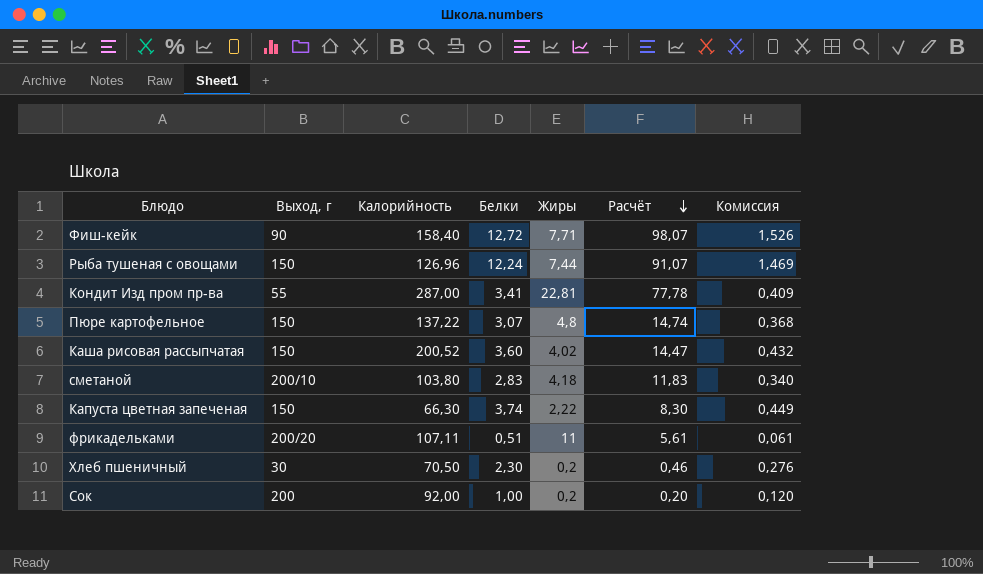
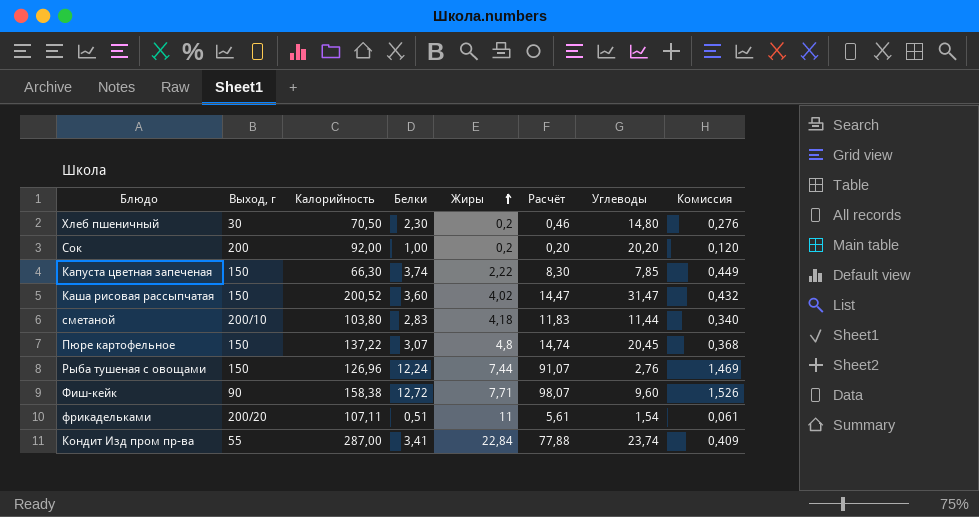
row order: Расчёт descending -> Жиры ascending
column Углеводы | position: none -> 7
Фиш-кейк | Калорийность: 158,40 -> 158,38
Кондит Изд пром пр-ва | Жиры: 22,81 -> 22,84
Кондит Изд пром пр-ва | Расчёт: 77,78 -> 77,88

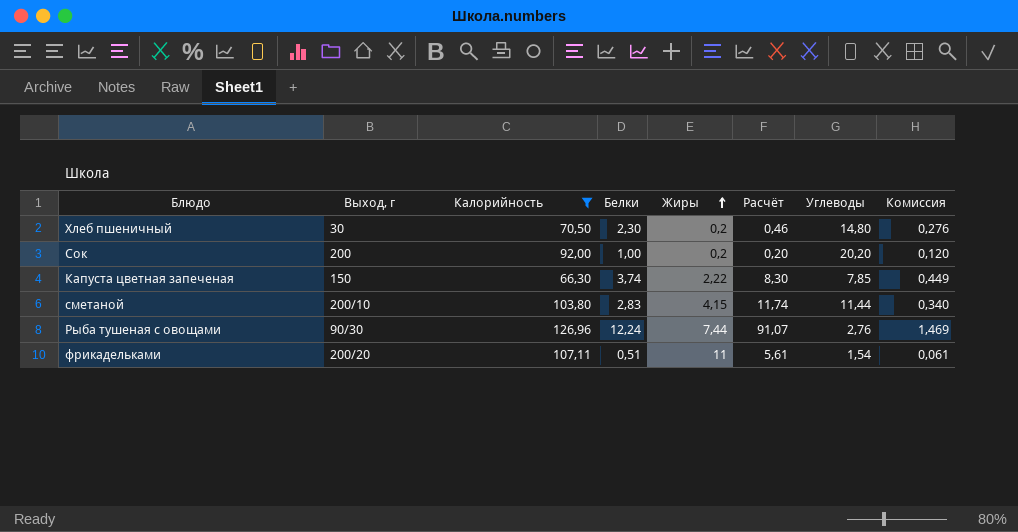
filter: none -> Калорийность <= 126,96
сметаной | Жиры: 4,18 -> 4,15
сметаной | Расчёт: 11,83 -> 11,74
Рыба тушеная с овощами | Выход, г: 150 -> 90/30

